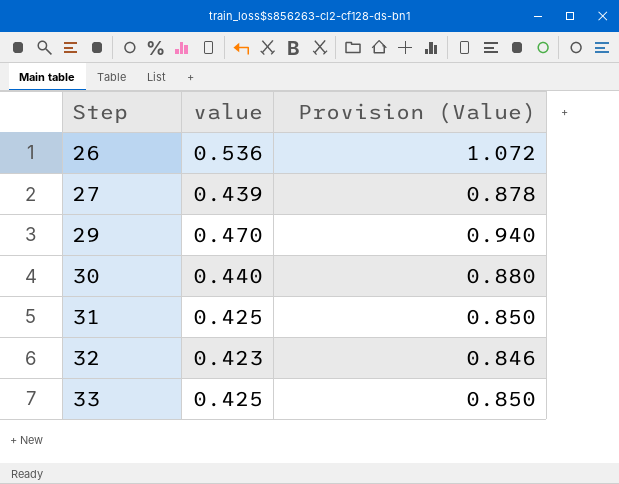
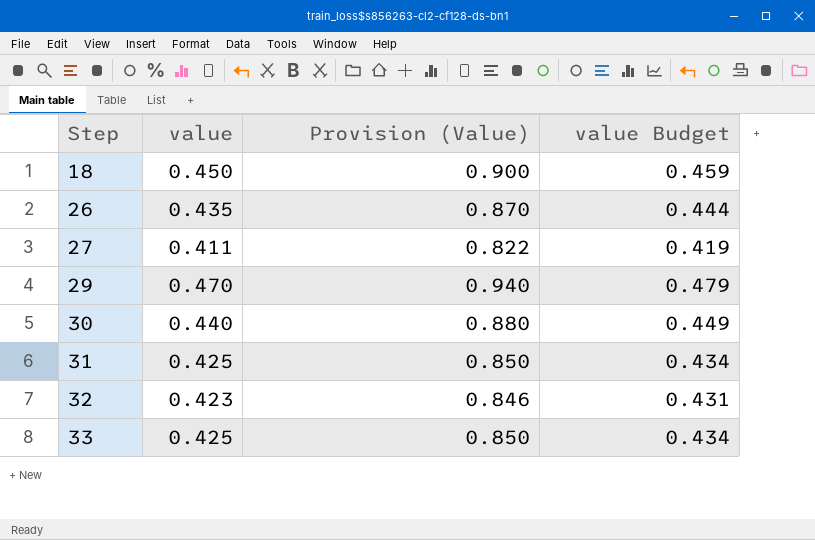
column value Budget | formula: none -> [value] * 1.02
row 18: none -> 0.450 | 0.900 | 0.459
26 | value: 0.536 -> 0.435
26 | Provision (Value): 1.072 -> 0.870
27 | value: 0.439 -> 0.411
27 | Provision (Value): 0.878 -> 0.822

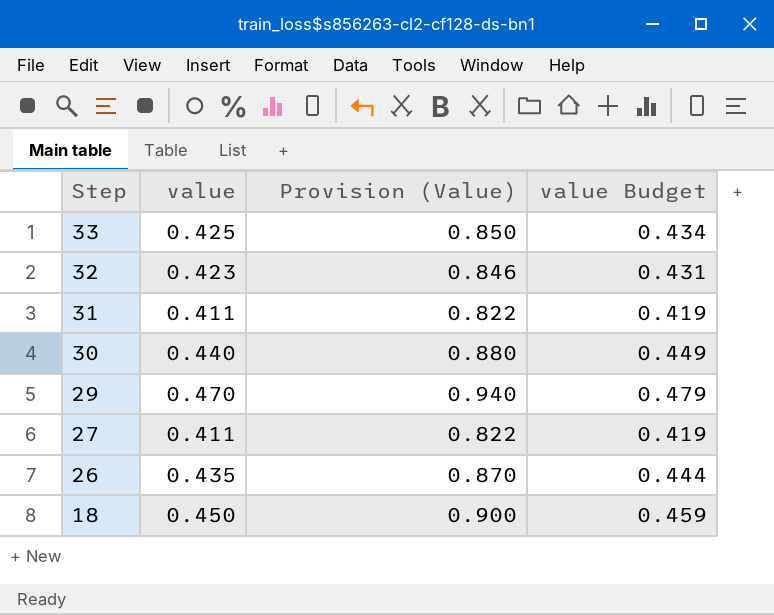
row order: Step ascending -> Step descending
31 | value: 0.425 -> 0.411
31 | Provision (Value): 0.850 -> 0.822
31 | value Budget: 0.434 -> 0.419

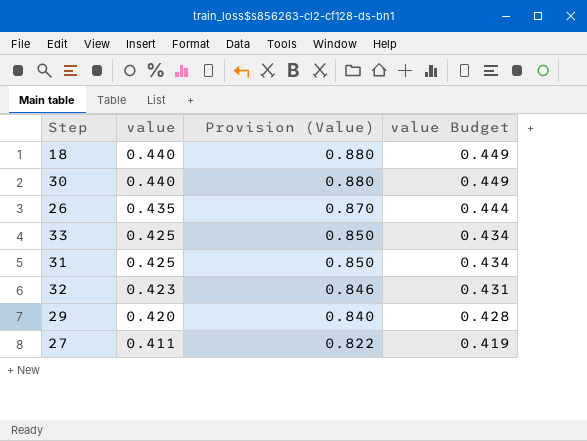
row order: Step descending -> value descending
18 | value: 0.450 -> 0.440
18 | Provision (Value): 0.900 -> 0.880
18 | value Budget: 0.459 -> 0.449
31 | value: 0.411 -> 0.425
31 | Provision (Value): 0.822 -> 0.850
31 | value Budget: 0.419 -> 0.434
29 | value: 0.470 -> 0.420
29 | Provision (Value): 0.940 -> 0.840
29 | value Budget: 0.479 -> 0.428

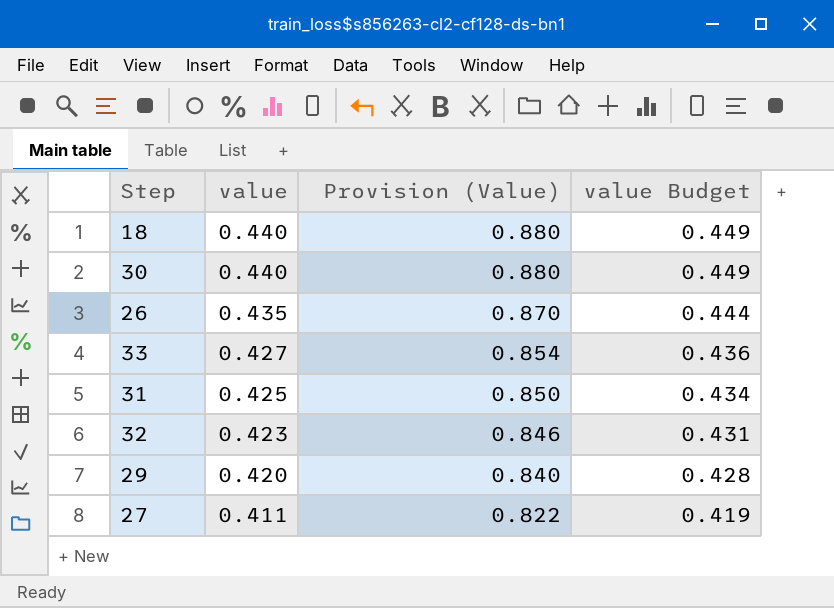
33 | value: 0.425 -> 0.427
33 | Provision (Value): 0.850 -> 0.854
33 | value Budget: 0.434 -> 0.436

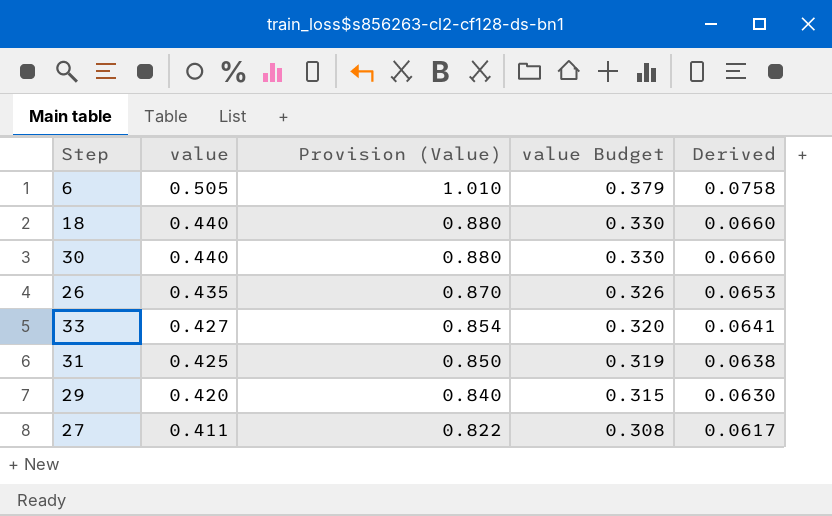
column value Budget | formula: [value] * 1.02 -> [value] * 0.75
column Derived | formula: none -> [value] * 0.15
row 32: 0.423 | 0.846 | 0.431 -> none
row 6: none -> 0.505 | 1.010 | 0.379 | 0.0758

